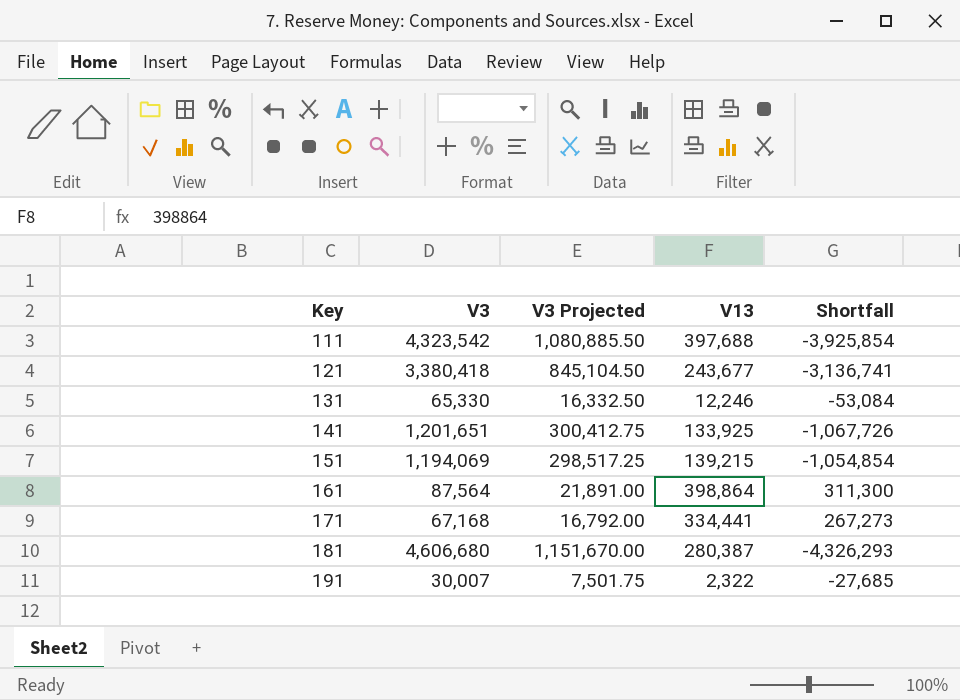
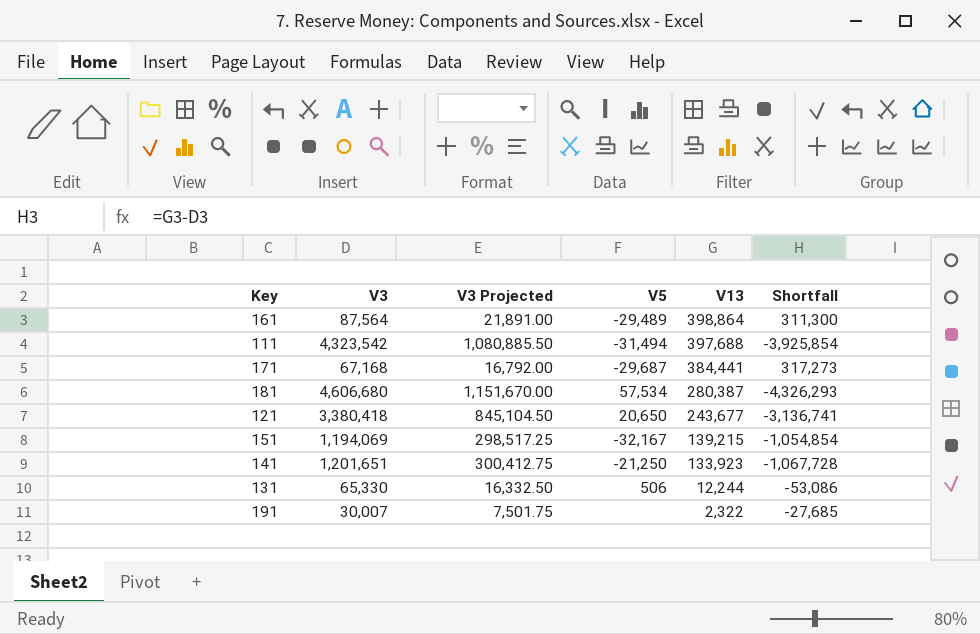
row order: Key ascending -> V13 descending
column V5 | position: none -> 4
171 | V13: 334,441 -> 384,441
171 | Shortfall: 267,273 -> 317,273
141 | V13: 133,925 -> 133,923
141 | Shortfall: -1,067,726 -> -1,067,728
131 | V13: 12,246 -> 12,244
131 | Shortfall: -53,084 -> -53,086

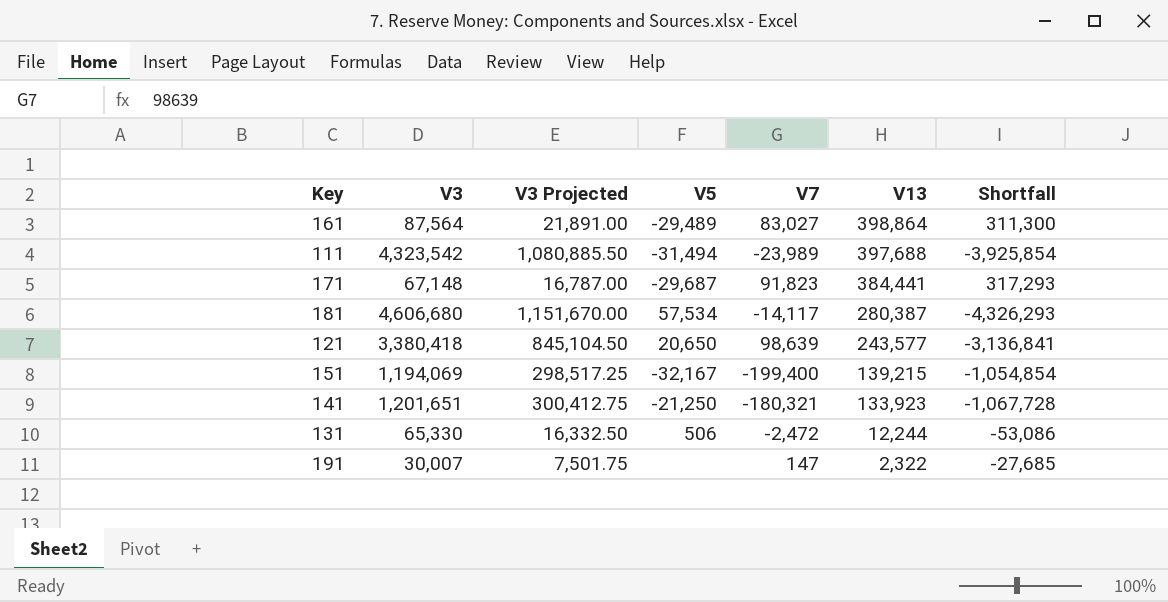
column V7 | position: none -> 5
171 | V3: 67,168 -> 67,148
171 | V3 Projected: 16,792.00 -> 16,787.00
171 | Shortfall: 317,273 -> 317,293
121 | V13: 243,677 -> 243,577
121 | Shortfall: -3,136,741 -> -3,136,841

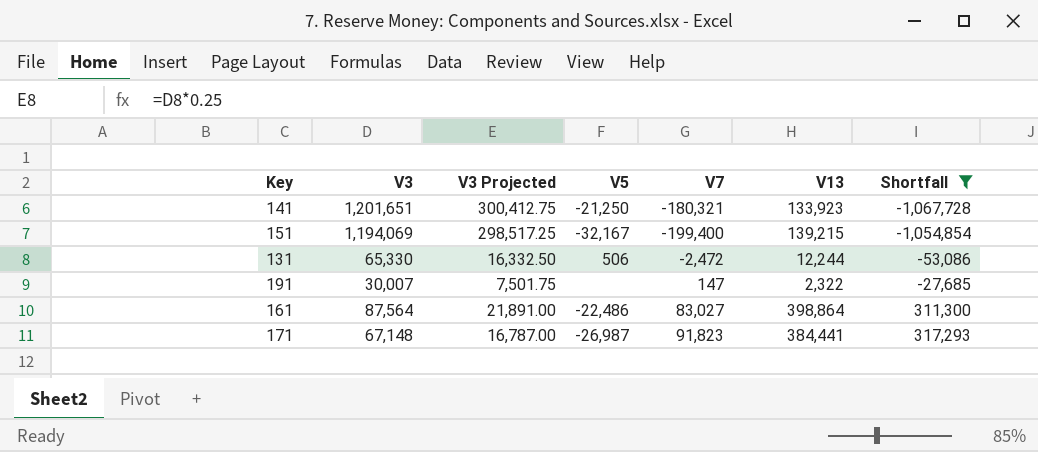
filter: none -> Shortfall >= -1,067,728
row order: V13 descending -> Shortfall ascending
161 | V5: -29,489 -> -22,486
171 | V5: -29,687 -> -26,987

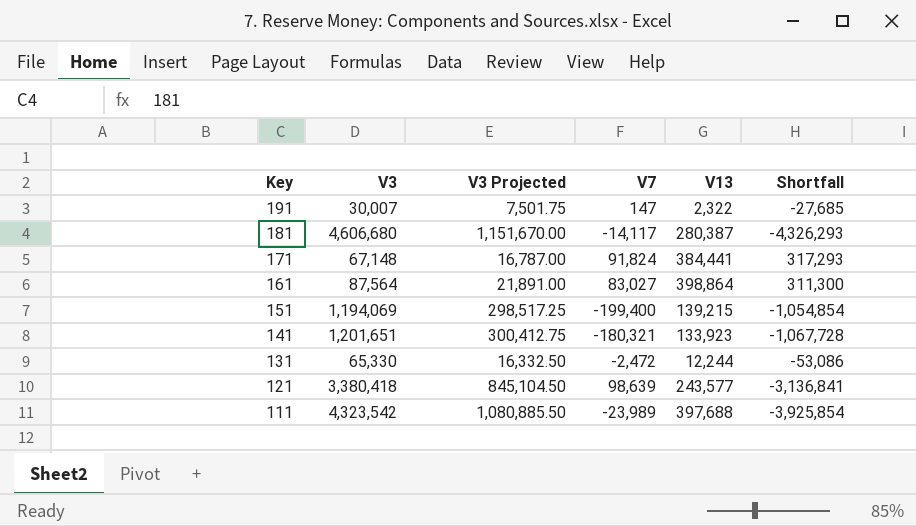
filter: Shortfall >= -1,067,728 -> none
row order: Shortfall ascending -> Key descending
column V5 | position: 4 -> none
171 | V7: 91,823 -> 91,824

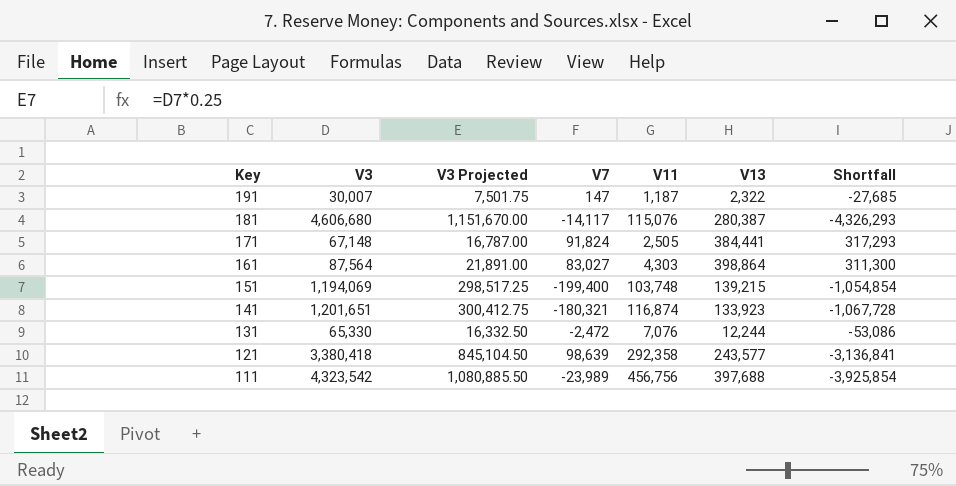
column V11 | position: none -> 5

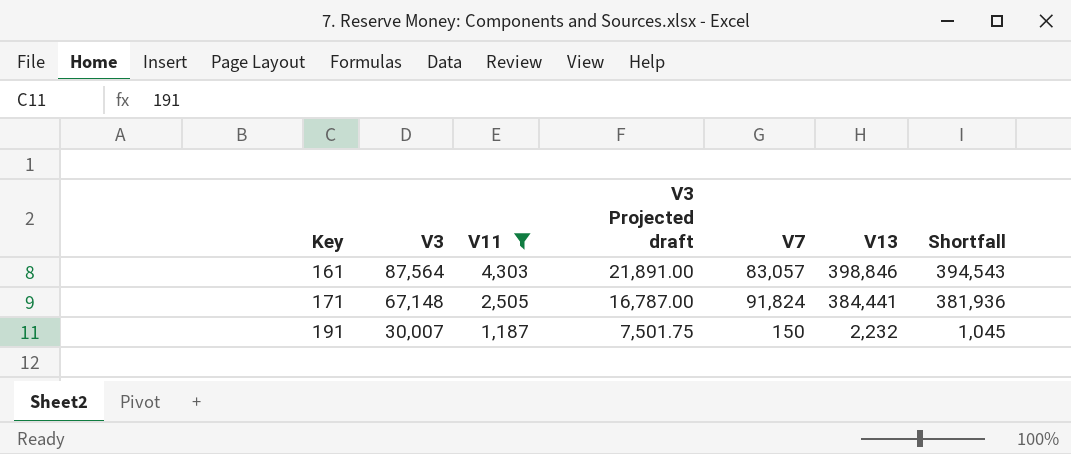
filter: none -> V11 <= 4,303
row order: Key descending -> Key ascending
column V11 | position: 5 -> 3
column name: V3 Projected -> V3 Projected draft
column Shortfall | formula: [V13] - [V3] -> [V13] - [V11]
161 | V7: 83,027 -> 83,057
161 | V13: 398,864 -> 398,846
191 | V7: 147 -> 150
191 | V13: 2,322 -> 2,232

